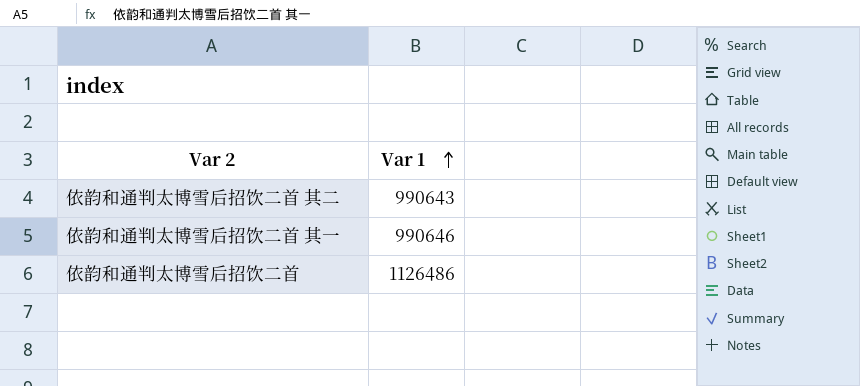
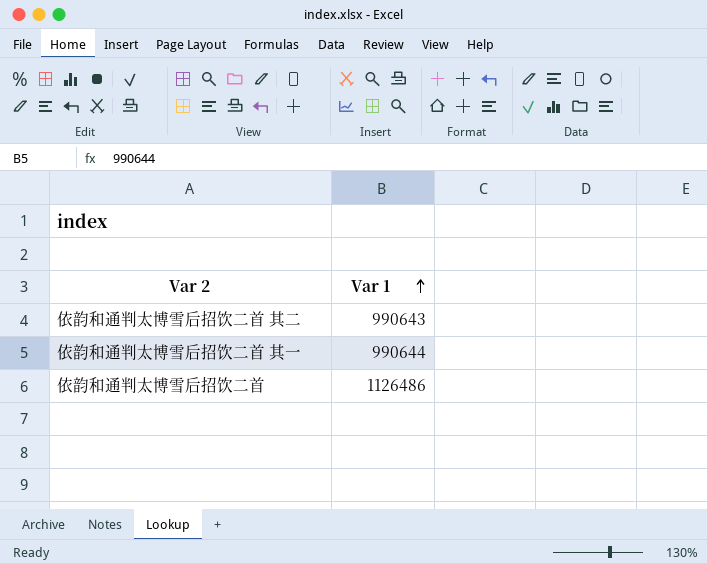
依韵和通判太博雪后招饮二首 其一 | Var 1: 990646 -> 990644

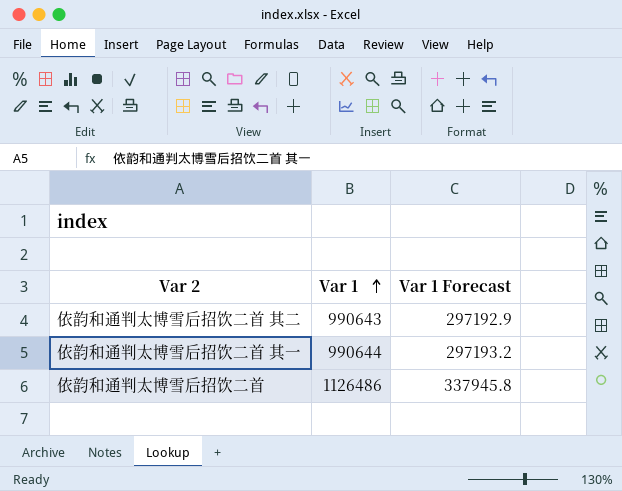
column Var 1 Forecast | formula: none -> [Var 1] * 0.3

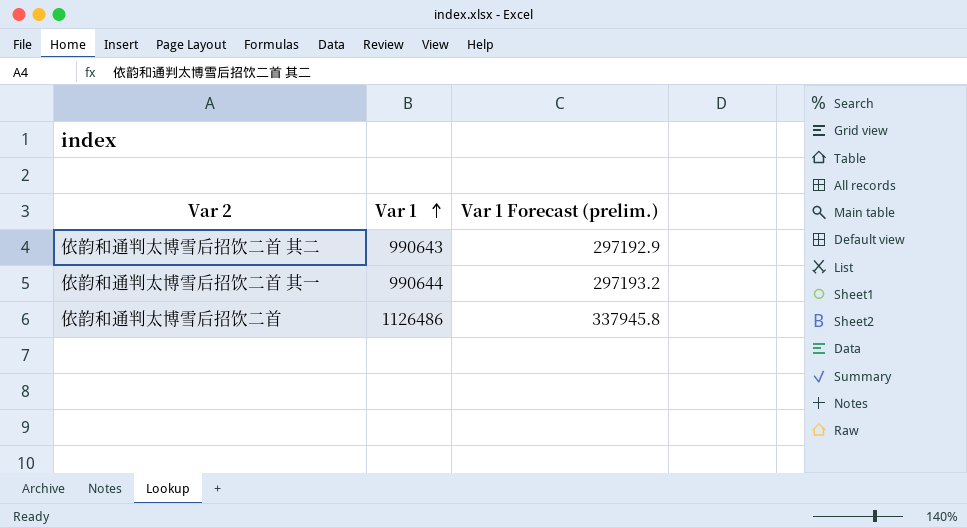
column name: Var 1 Forecast -> Var 1 Forecast (prelim.)

